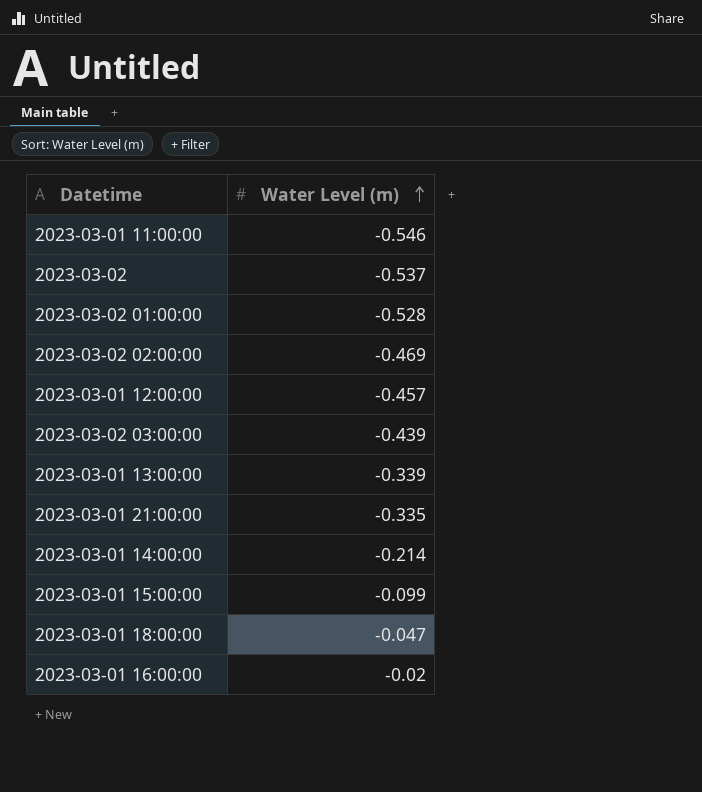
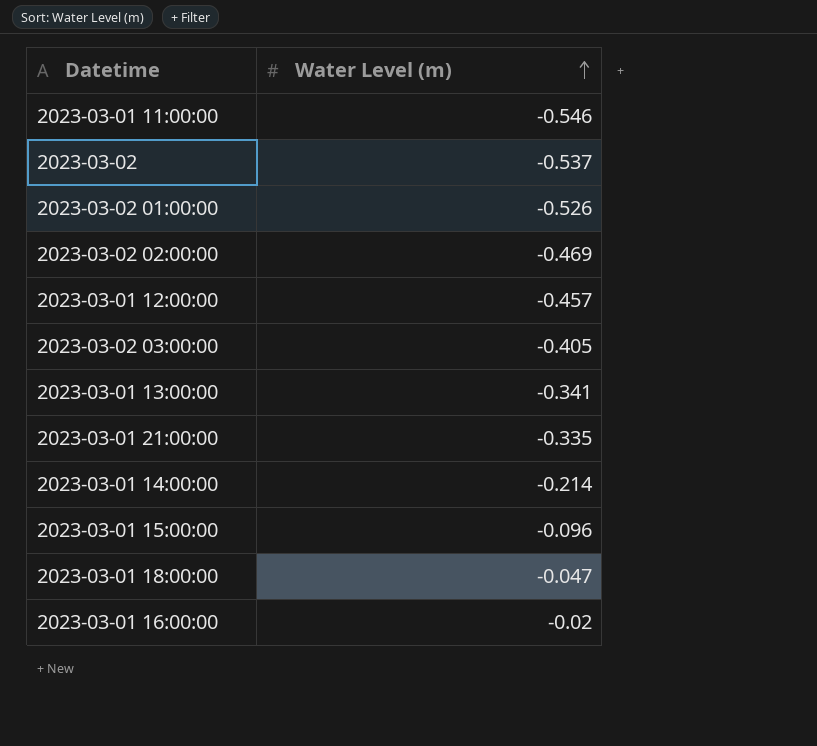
2023-03-02 01:00:00 | Water Level (m): -0.528 -> -0.526
2023-03-02 03:00:00 | Water Level (m): -0.439 -> -0.405
2023-03-01 13:00:00 | Water Level (m): -0.339 -> -0.341
2023-03-01 15:00:00 | Water Level (m): -0.099 -> -0.096

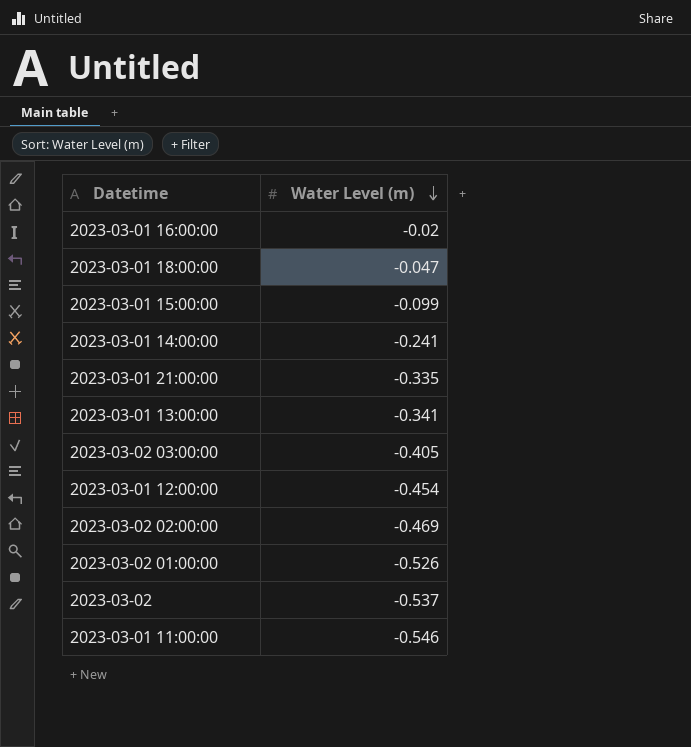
row order: Water Level (m) ascending -> Water Level (m) descending
2023-03-01 15:00:00 | Water Level (m): -0.096 -> -0.099
2023-03-01 14:00:00 | Water Level (m): -0.214 -> -0.241
2023-03-01 12:00:00 | Water Level (m): -0.457 -> -0.454

